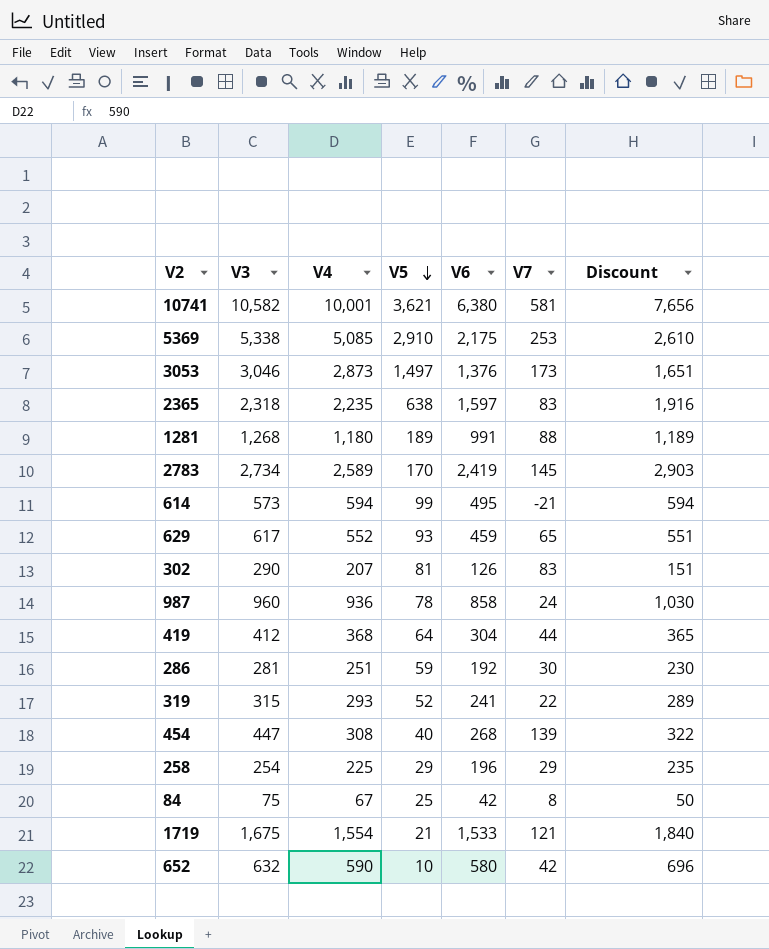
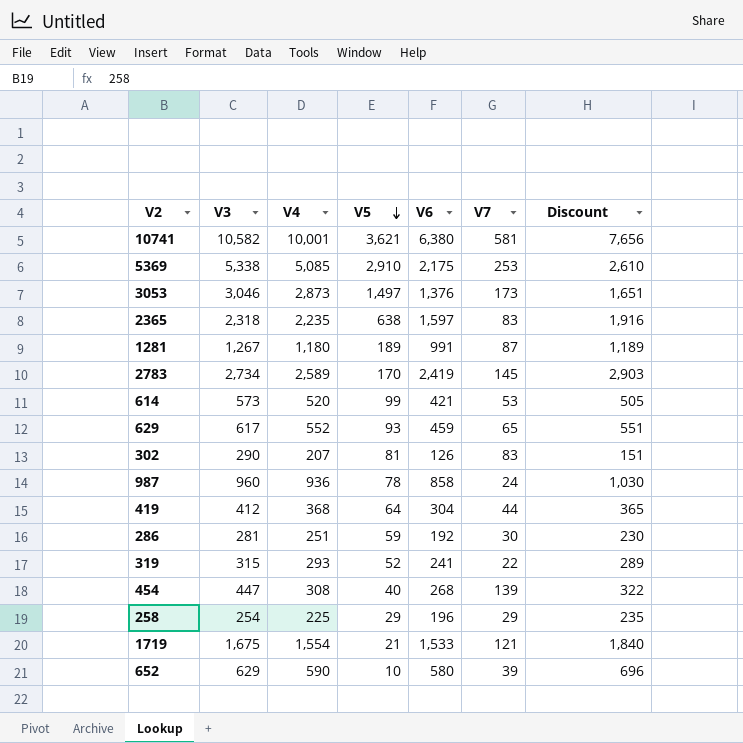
row 84: 75 | 67 | 25 | 42 | 8 | 50 -> none
1281 | V3: 1,268 -> 1,267
1281 | V7: 88 -> 87
614 | V4: 594 -> 520
614 | V6: 495 -> 421
614 | V7: -21 -> 53
614 | Discount: 594 -> 505
652 | V3: 632 -> 629
652 | V7: 42 -> 39

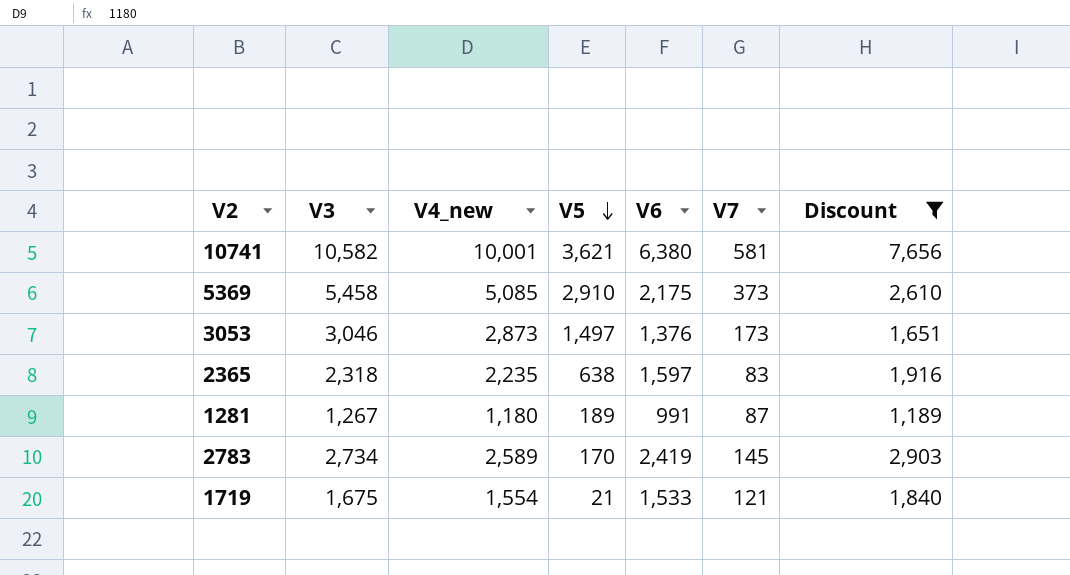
filter: none -> Discount >= 1,189
column name: V4 -> V4_new
5369 | V3: 5,338 -> 5,458
5369 | V7: 253 -> 373

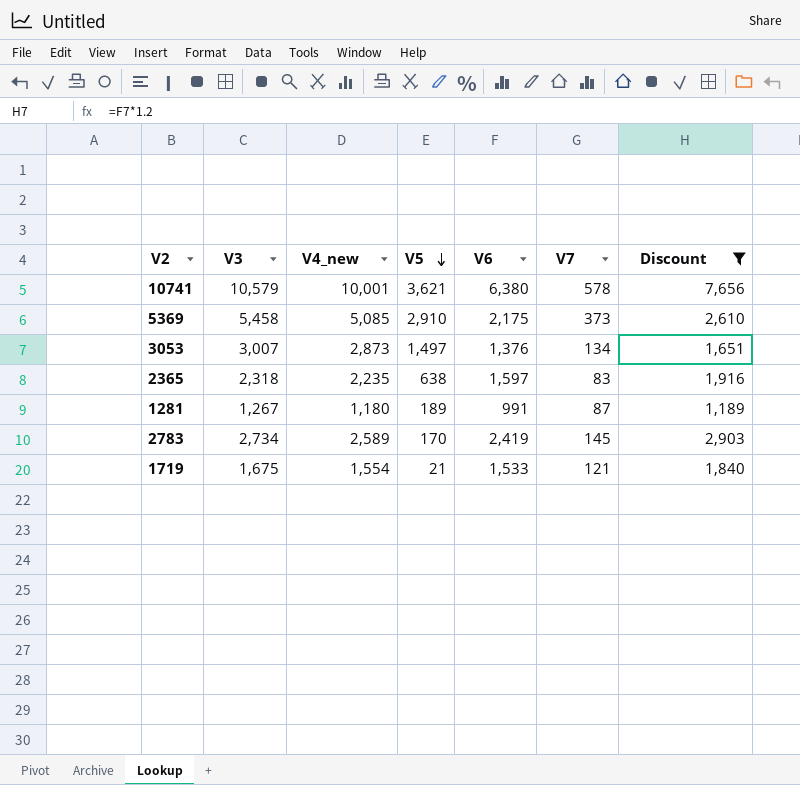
10741 | V3: 10,582 -> 10,579
10741 | V7: 581 -> 578
3053 | V3: 3,046 -> 3,007
3053 | V7: 173 -> 134

